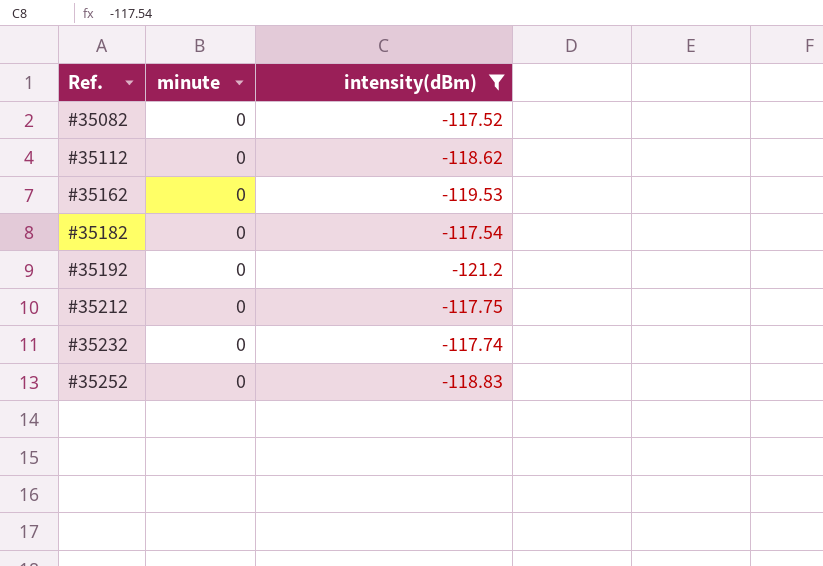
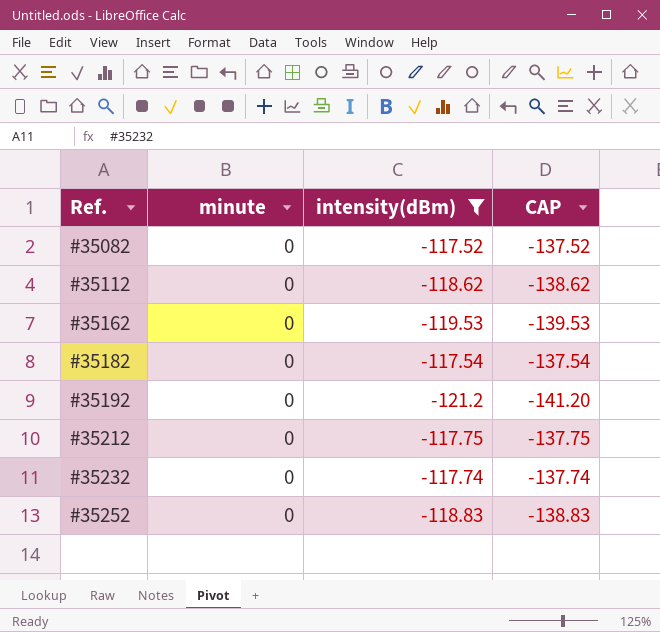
column CAP | formula: none -> [intensity(dBm)] - 20

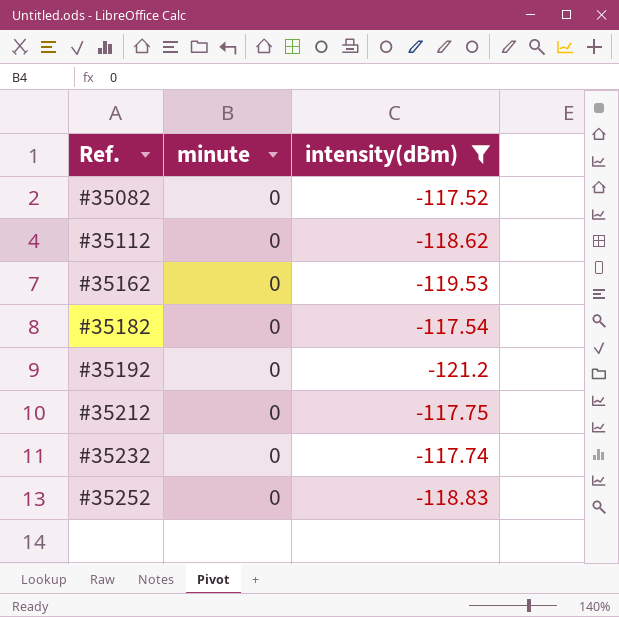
column CAP | formula: [intensity(dBm)] - 20 -> none

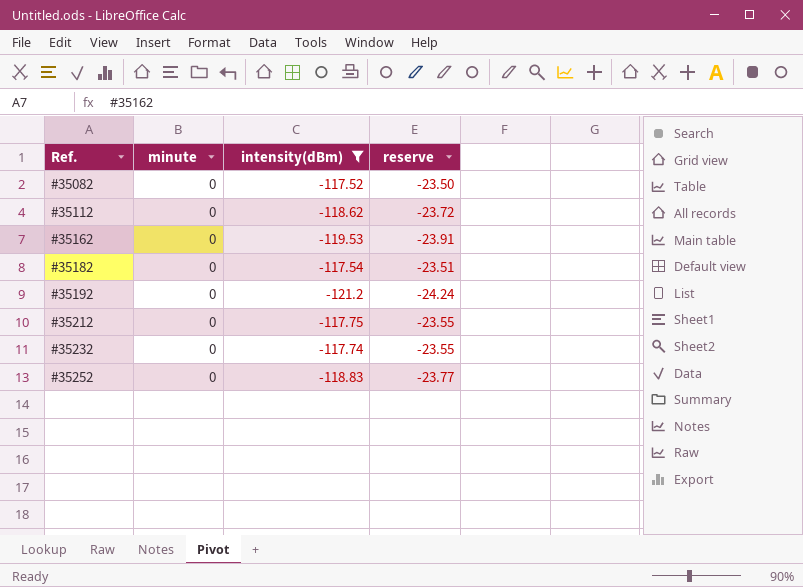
column reserve | formula: none -> [intensity(dBm)] * 0.2

